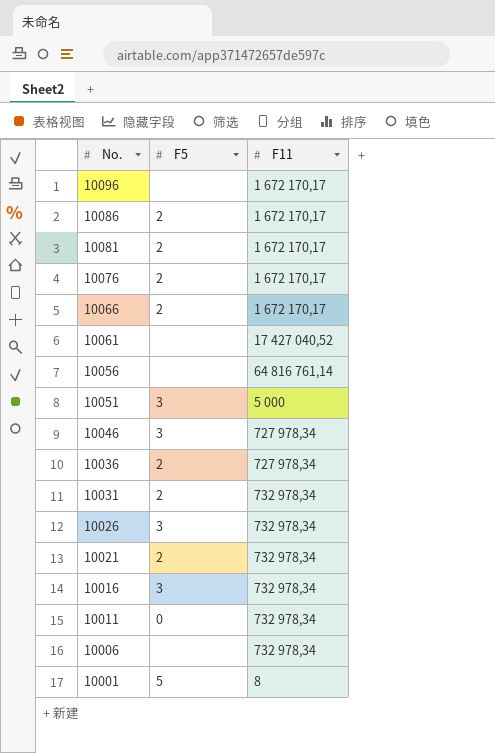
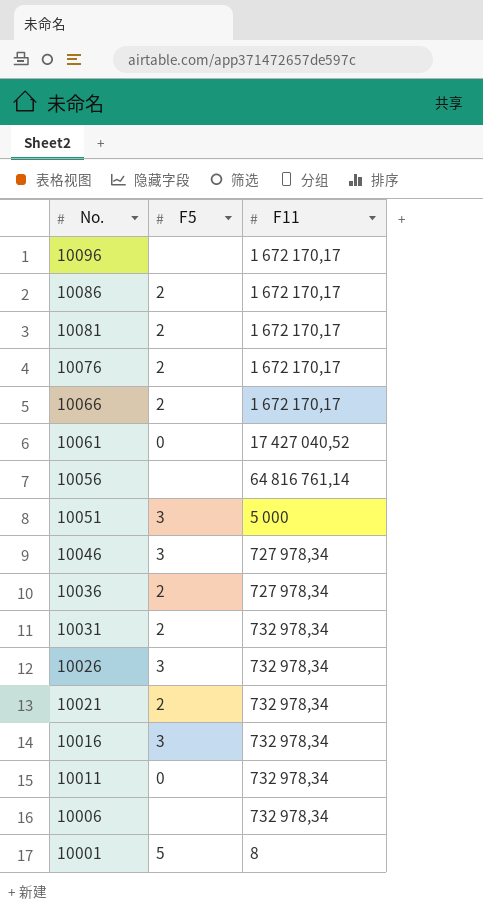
10061 | F5: none -> 0

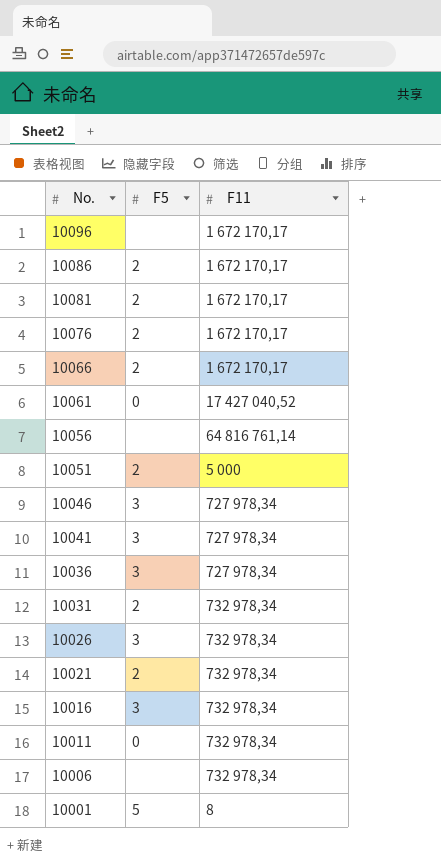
10051 | F5: 3 -> 2
row 10041: none -> 3 | 727 978,34
10036 | F5: 2 -> 3

